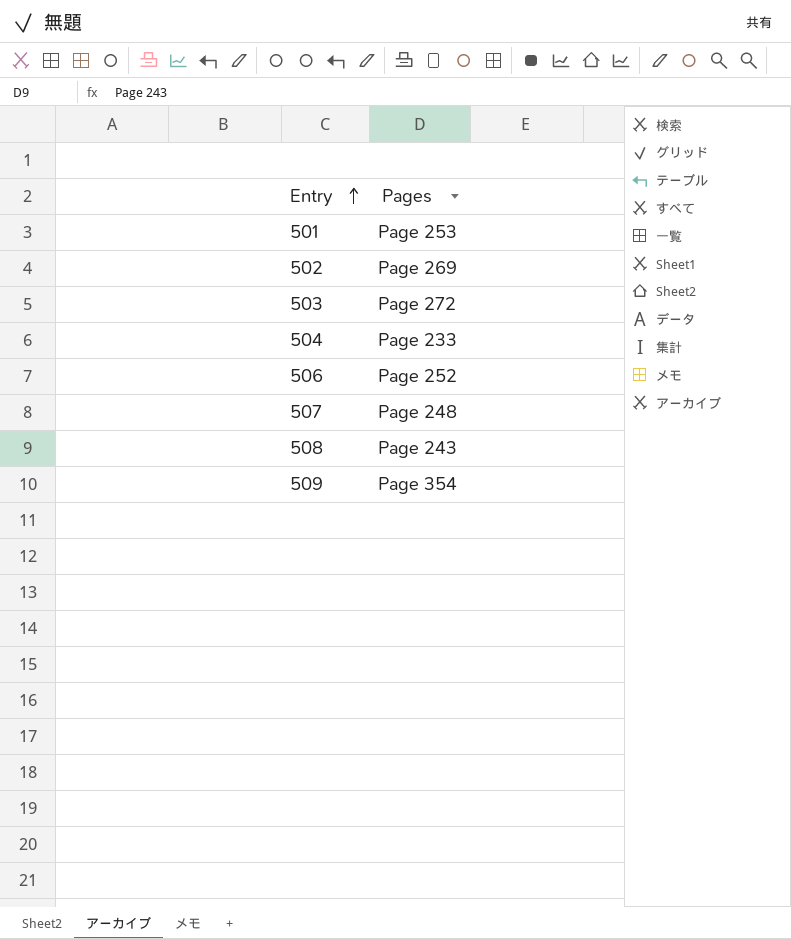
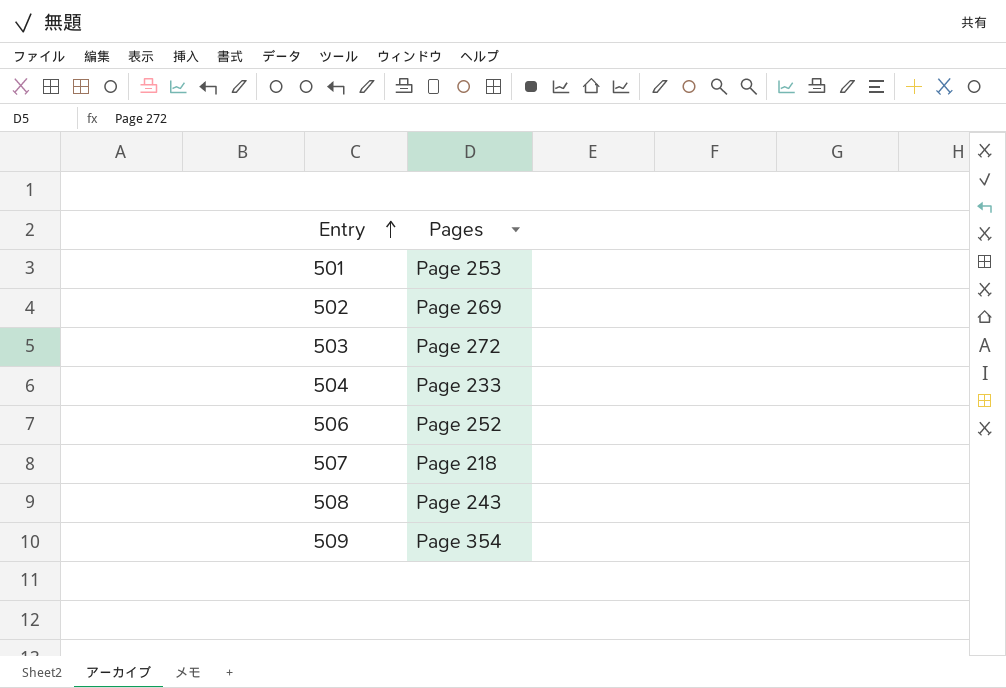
507 | Pages: Page 248 -> Page 218

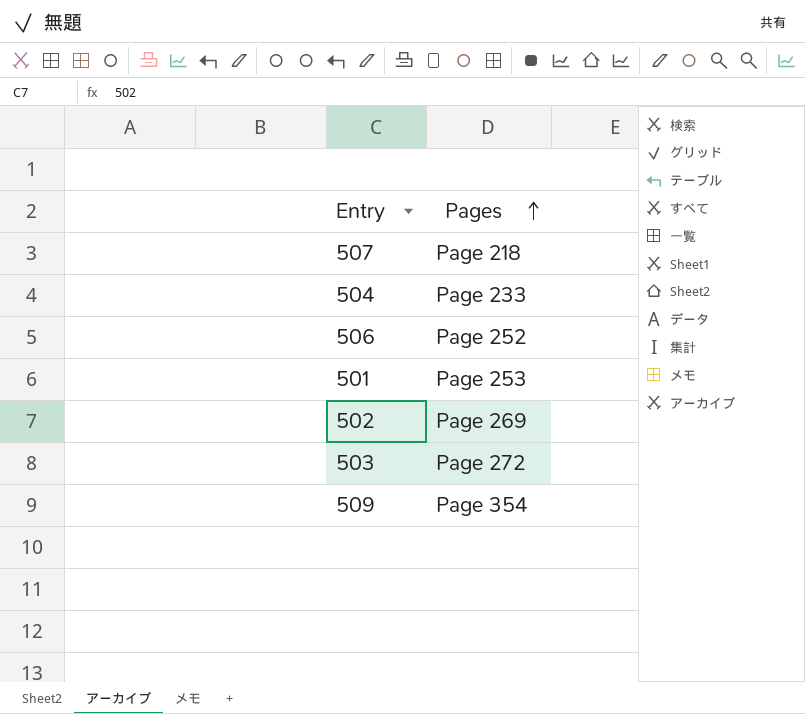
row order: Entry ascending -> Pages ascending
row 508: Page 243 -> none

